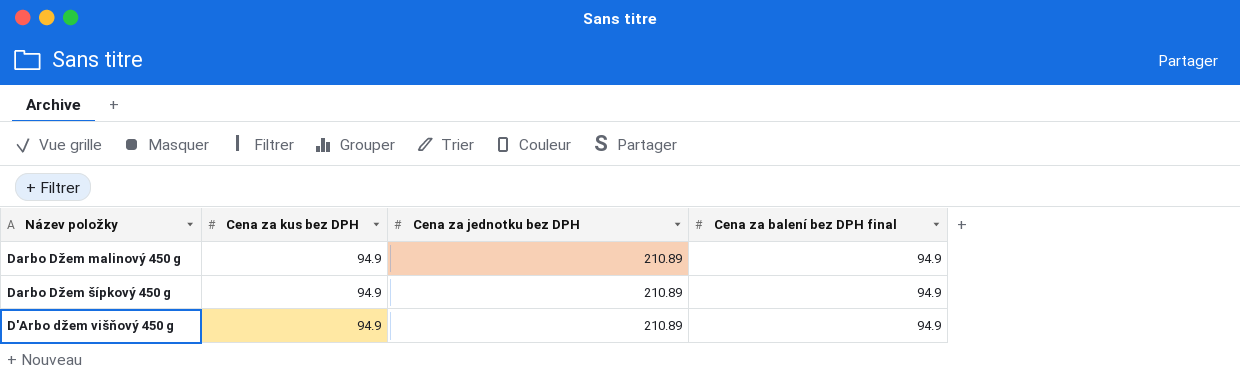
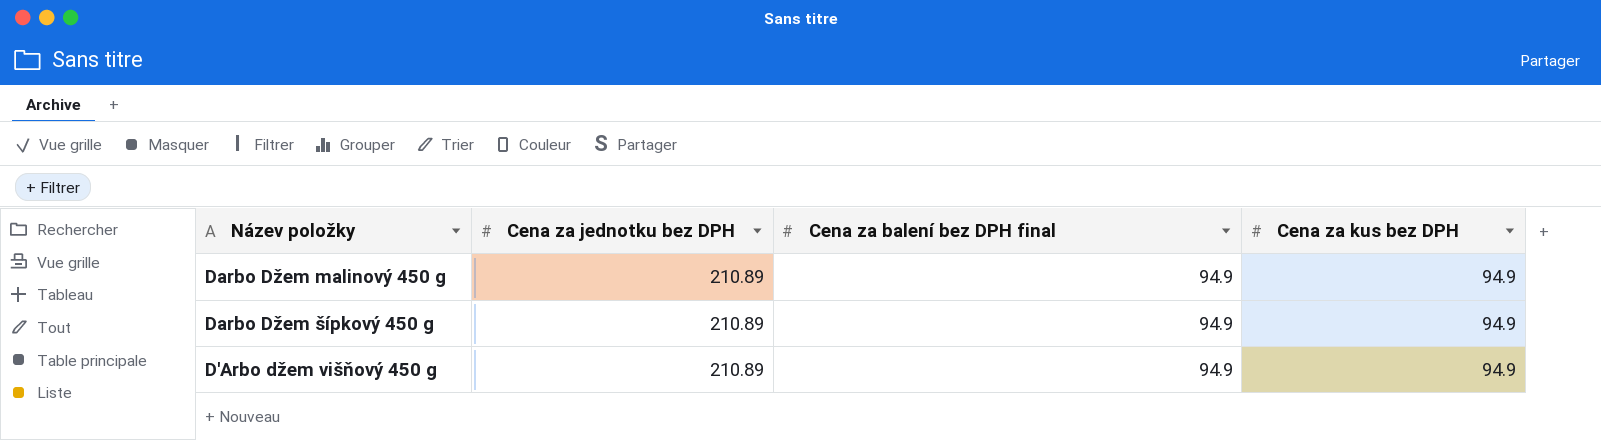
column Cena za kus bez DPH | position: 2 -> 4

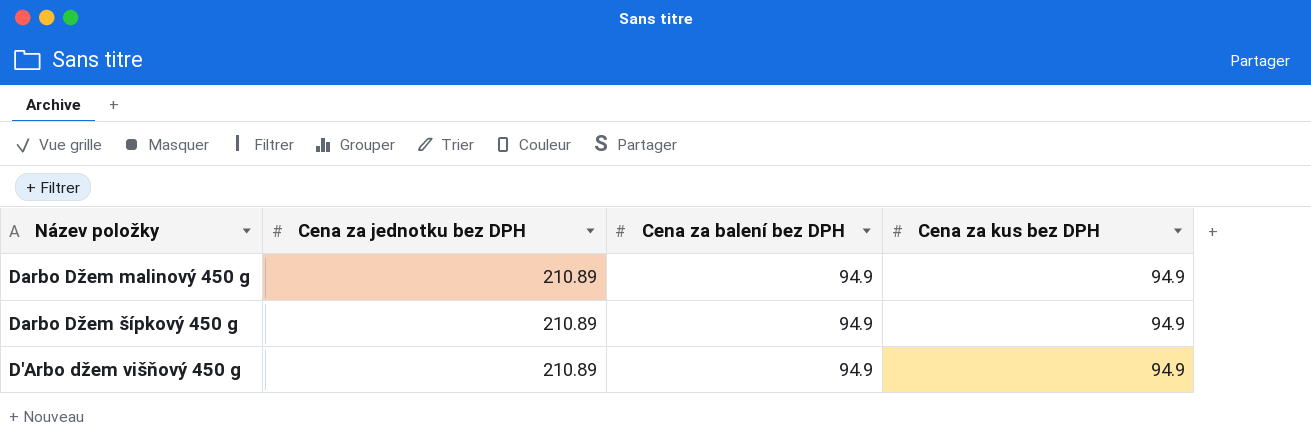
column name: Cena za balení bez DPH final -> Cena za balení bez DPH

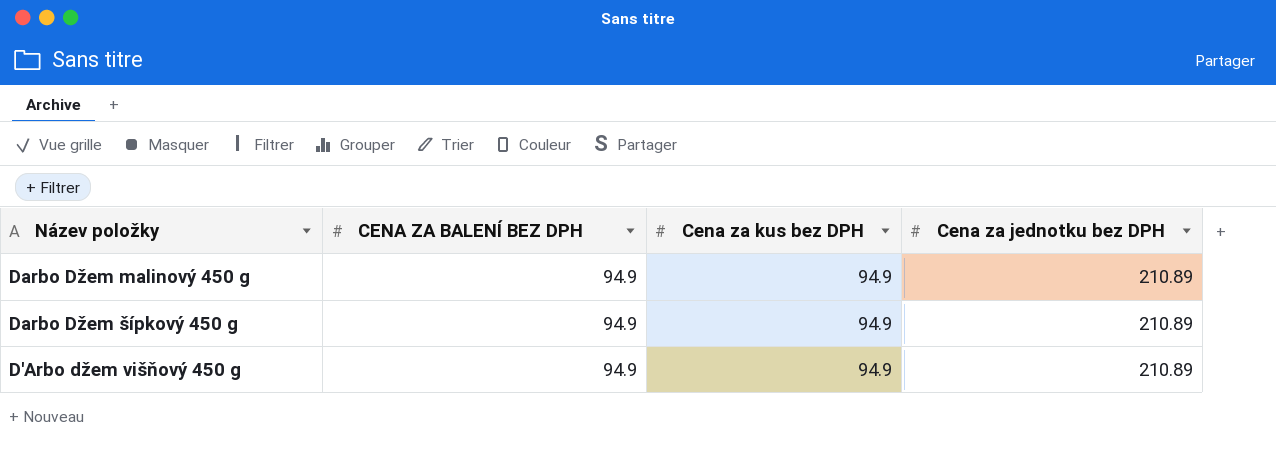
column name: Cena za balení bez DPH -> CENA ZA BALENÍ BEZ DPH
column Cena za jednotku bez DPH | position: 2 -> 4

